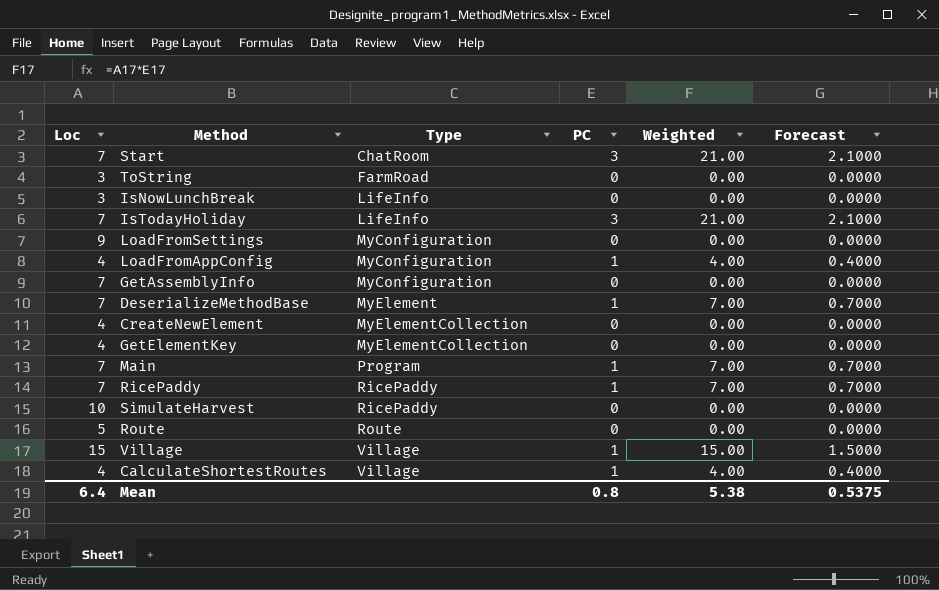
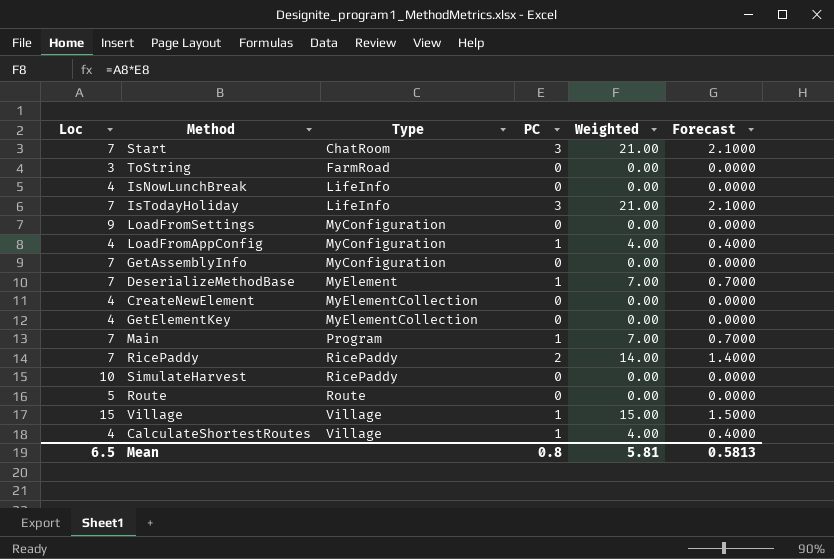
IsNowLunchBreak | Loc: 3 -> 4
RicePaddy | PC: 1 -> 2
RicePaddy | Weighted: 7.00 -> 14.00
RicePaddy | Forecast: 0.7000 -> 1.4000
Mean | Loc: 6.4 -> 6.5
Mean | Weighted: 5.38 -> 5.81
Mean | Forecast: 0.5375 -> 0.5813

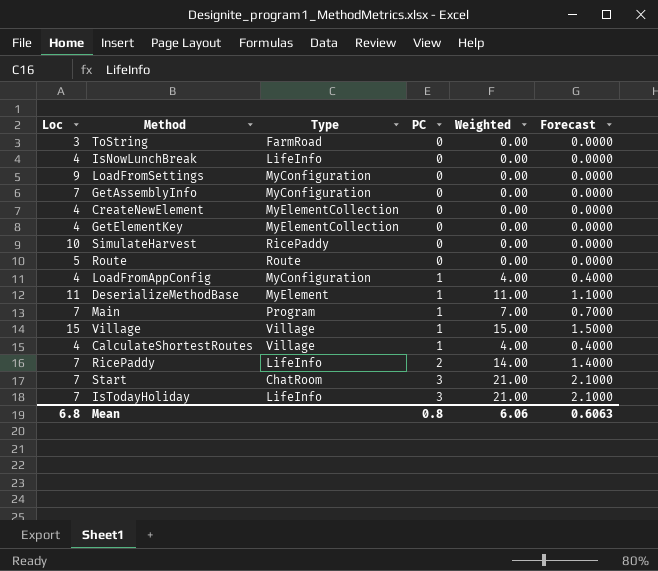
row order: Type ascending -> PC ascending
DeserializeMethodBase | Loc: 7 -> 11
DeserializeMethodBase | Weighted: 7.00 -> 11.00
DeserializeMethodBase | Forecast: 0.7000 -> 1.1000
RicePaddy | Type: RicePaddy -> LifeInfo
Mean | Loc: 6.5 -> 6.8
Mean | Weighted: 5.81 -> 6.06
Mean | Forecast: 0.5813 -> 0.6063

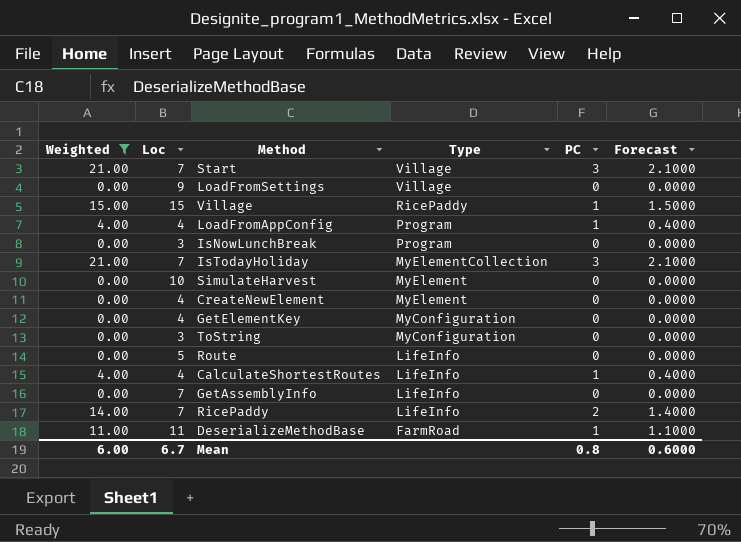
filter: none -> Weighted != 7.00
row order: PC ascending -> Type descending
column Weighted | position: 5 -> 1
Start | Type: ChatRoom -> Village
LoadFromSettings | Type: MyConfiguration -> Village
Village | Type: Village -> RicePaddy
LoadFromAppConfig | Type: MyConfiguration -> Program
IsNowLunchBreak | Loc: 4 -> 3
IsNowLunchBreak | Type: LifeInfo -> Program
IsTodayHoliday | Type: LifeInfo -> MyElementCollection
SimulateHarvest | Type: RicePaddy -> MyElement
CreateNewElement | Type: MyElementCollection -> MyElement
GetElementKey | Type: MyElementCollection -> MyConfiguration
ToString | Type: FarmRoad -> MyConfiguration
Route | Type: Route -> LifeInfo
CalculateShortestRoutes | Type: Village -> LifeInfo
GetAssemblyInfo | Type: MyConfiguration -> LifeInfo
DeserializeMethodBase | Type: MyElement -> FarmRoad
Mean | Weighted: 6.06 -> 6.00
Mean | Loc: 6.8 -> 6.7
Mean | Forecast: 0.6063 -> 0.6000

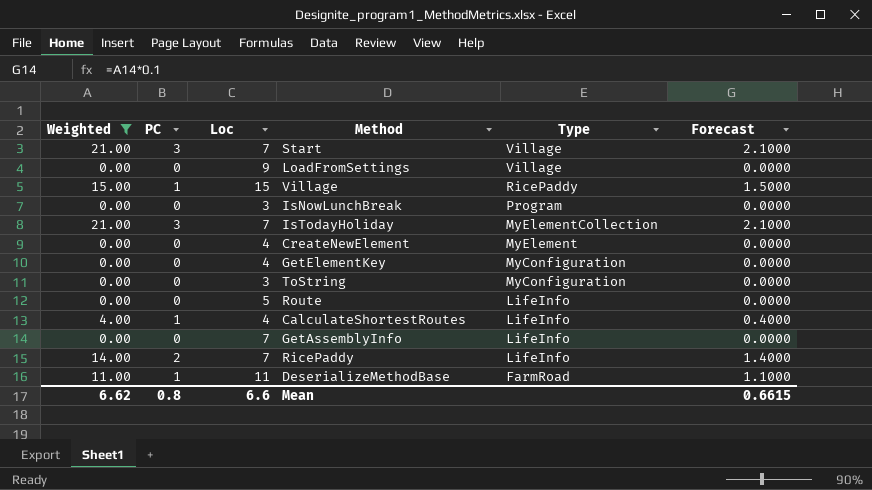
column PC | position: 5 -> 2
row LoadFromAppConfig: 4.00 | 4 | Program | 1 | 0.4000 -> none
row SimulateHarvest: 0.00 | 10 | MyElement | 0 | 0.0000 -> none
Mean | Weighted: 6.00 -> 6.62
Mean | Loc: 6.7 -> 6.6
Mean | Forecast: 0.6000 -> 0.6615

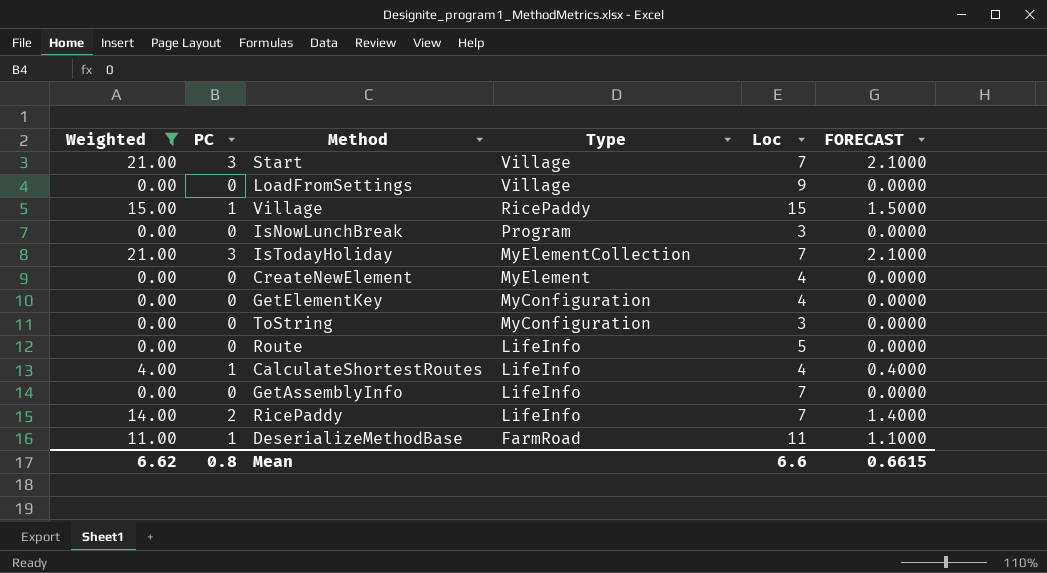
column Loc | position: 3 -> 5
column name: Forecast -> FORECAST

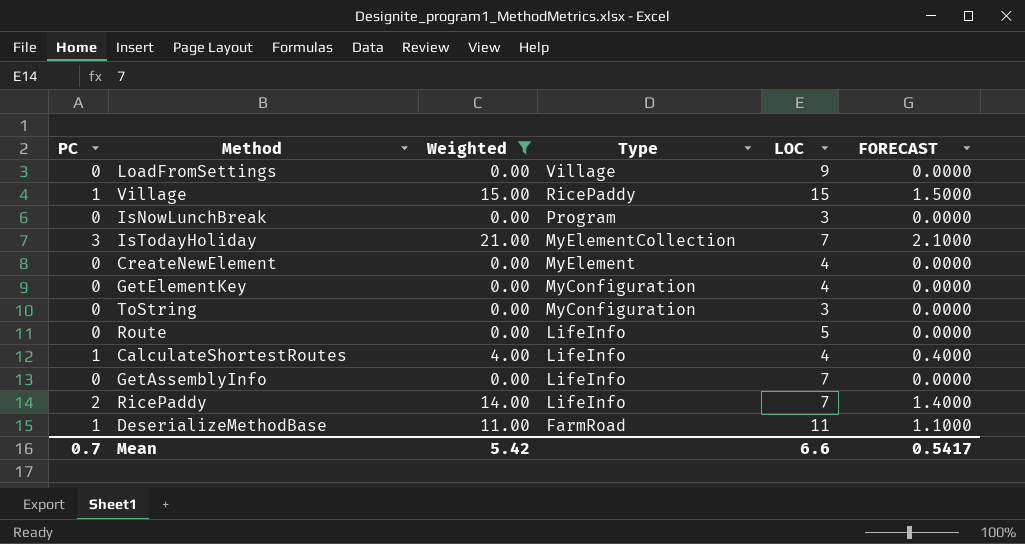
column Weighted | position: 1 -> 3
column name: Loc -> LOC
row Start: 21.00 | 3 | Village | 7 | 2.1000 -> none
Mean | PC: 0.8 -> 0.7
Mean | Weighted: 6.62 -> 5.42
Mean | FORECAST: 0.6615 -> 0.5417

